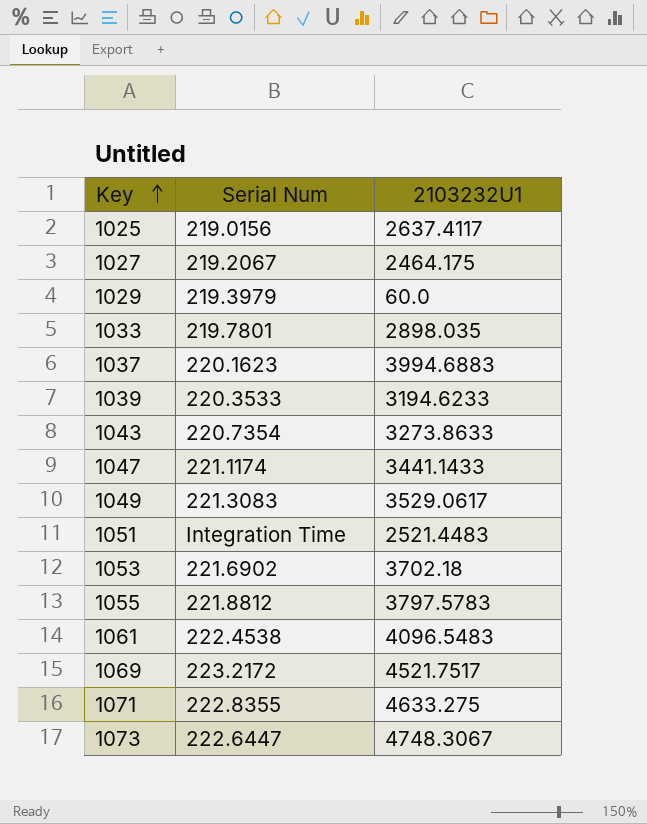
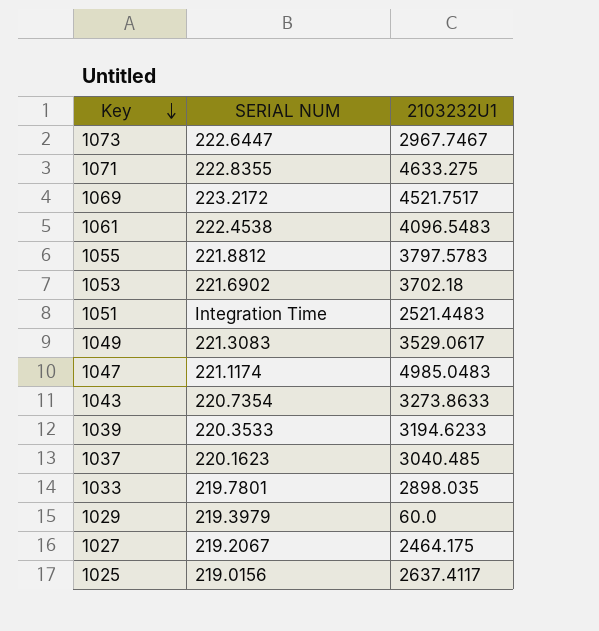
row order: Key ascending -> Key descending
column name: Serial Num -> SERIAL NUM
1073 | 2103232U1: 4748.3067 -> 2967.7467
1047 | 2103232U1: 3441.1433 -> 4985.0483
1037 | 2103232U1: 3994.6883 -> 3040.485

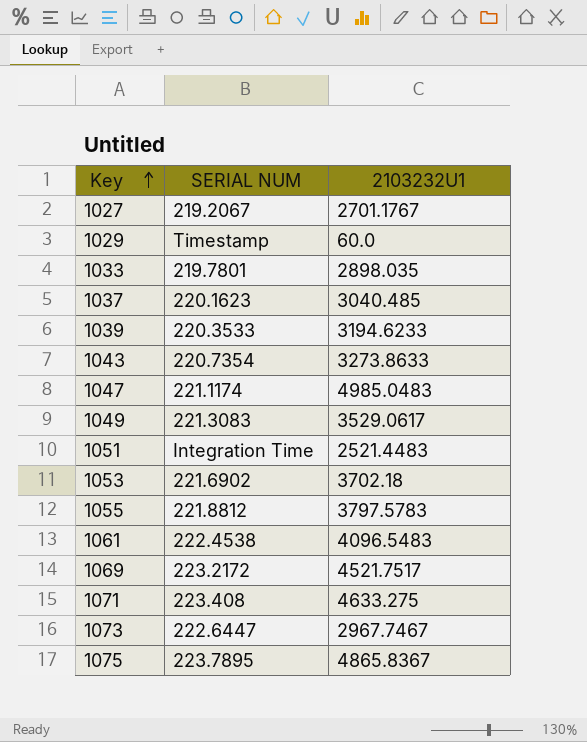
row order: Key descending -> Key ascending
row 1025: 219.0156 | 2637.4117 -> none
1027 | 2103232U1: 2464.175 -> 2701.1767
1029 | SERIAL NUM: 219.3979 -> Timestamp
1071 | SERIAL NUM: 222.8355 -> 223.408
row 1075: none -> 223.7895 | 4865.8367

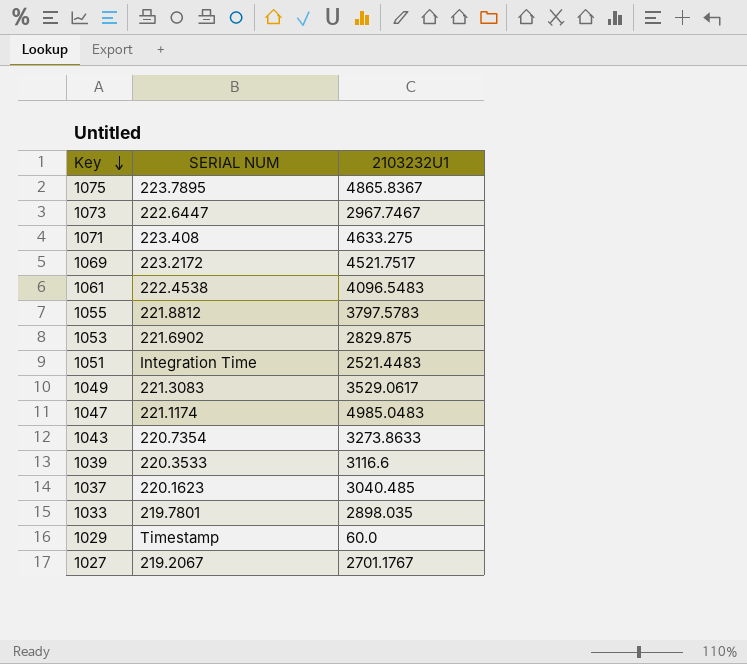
row order: Key ascending -> Key descending
1053 | 2103232U1: 3702.18 -> 2829.875
1039 | 2103232U1: 3194.6233 -> 3116.6

